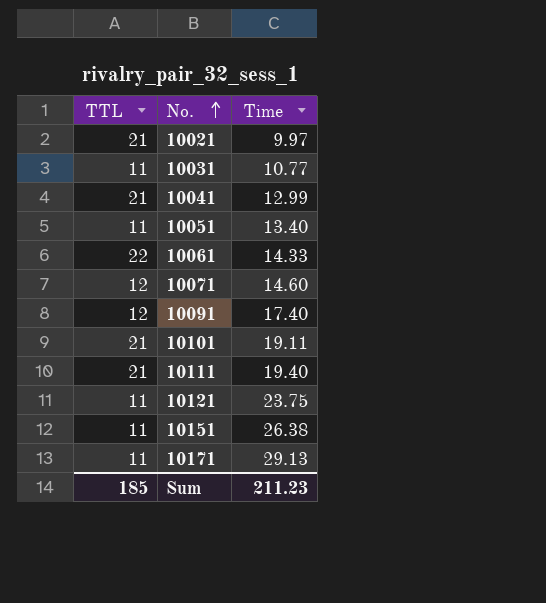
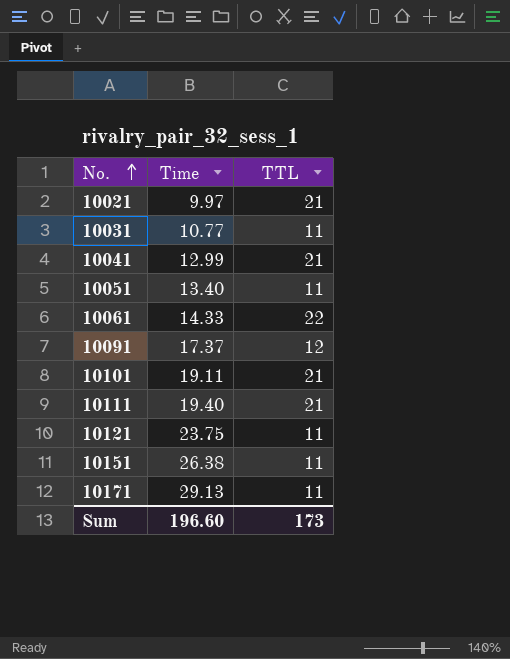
column TTL | position: 1 -> 3
row 10071: 12 | 14.60 -> none
10091 | Time: 17.40 -> 17.37
Sum | Time: 211.23 -> 196.60
Sum | TTL: 185 -> 173

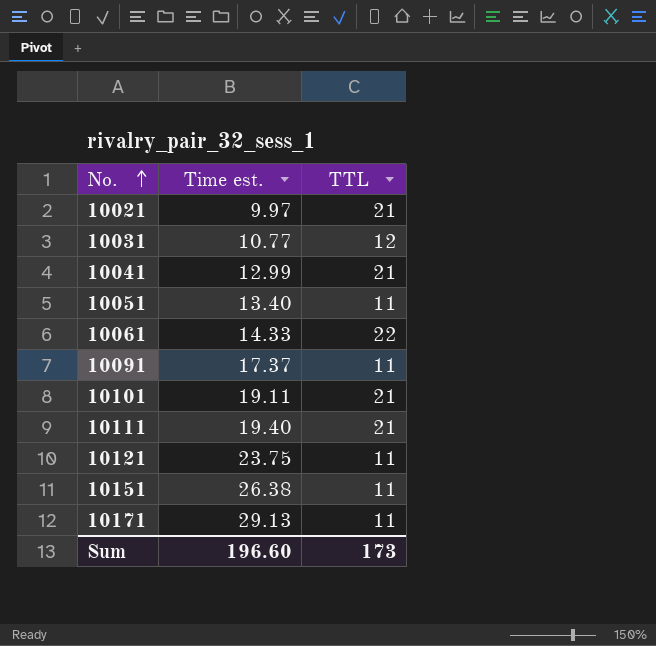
column name: Time -> Time est.
10031 | TTL: 11 -> 12
10091 | TTL: 12 -> 11

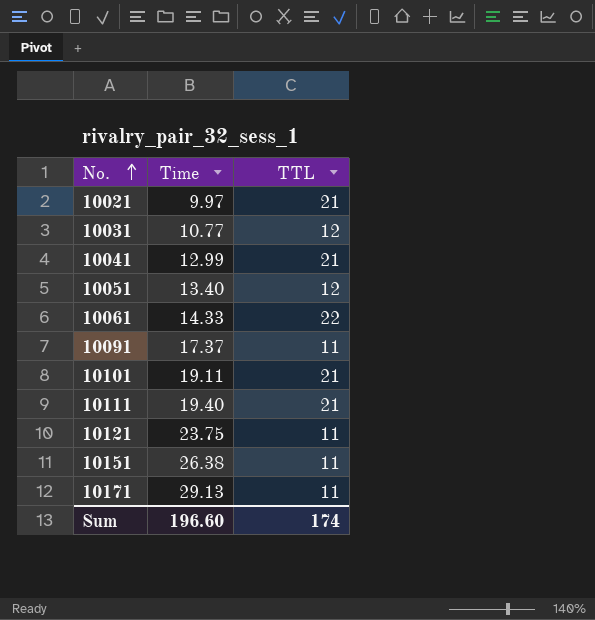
column name: Time est. -> Time
10051 | TTL: 11 -> 12
Sum | TTL: 173 -> 174

